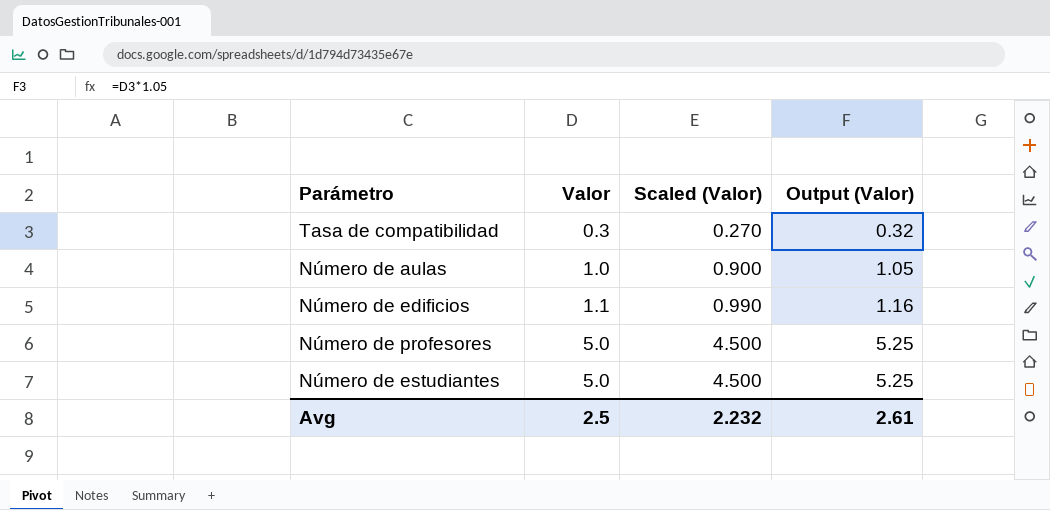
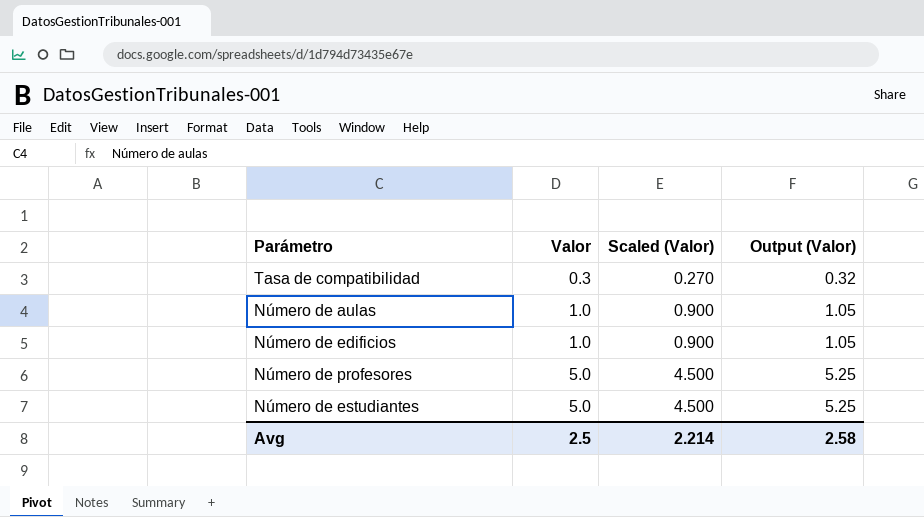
Número de edificios | Valor: 1.1 -> 1.0
Número de edificios | Scaled (Valor): 0.990 -> 0.900
Número de edificios | Output (Valor): 1.16 -> 1.05
Avg | Scaled (Valor): 2.232 -> 2.214
Avg | Output (Valor): 2.61 -> 2.58

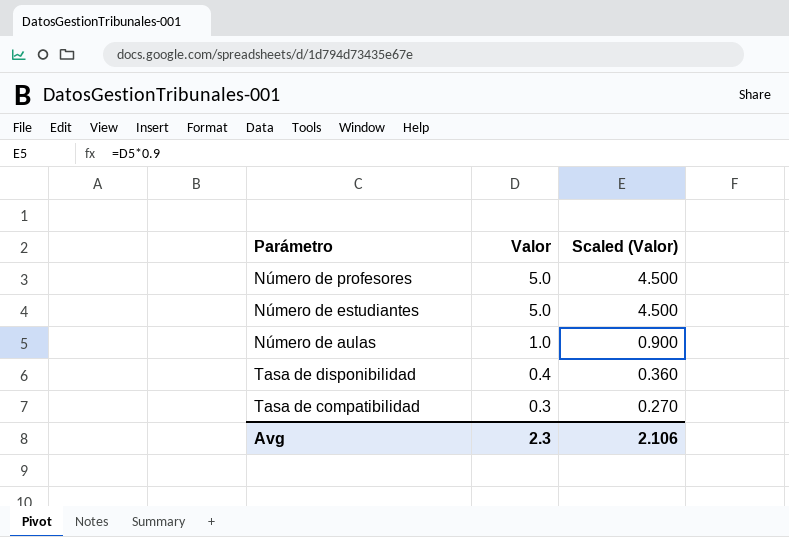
row order: Valor ascending -> Valor descending
column Output (Valor) | formula: [Valor] * 1.05 -> none
row Número de edificios: 1.0 | 0.900 | 1.05 -> none
row Tasa de disponibilidad: none -> 0.4 | 0.360
Avg | Valor: 2.5 -> 2.3
Avg | Scaled (Valor): 2.214 -> 2.106

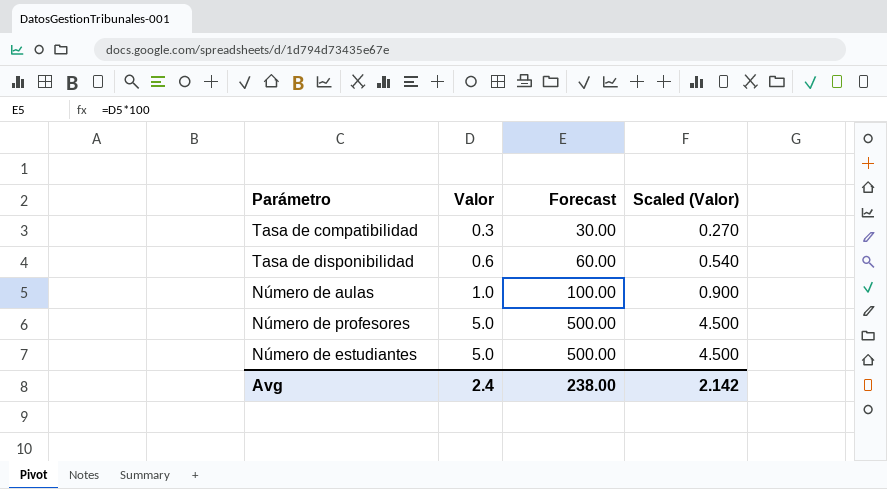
row order: Valor descending -> Valor ascending
column Forecast | formula: none -> [Valor] * 100
Tasa de disponibilidad | Valor: 0.4 -> 0.6
Tasa de disponibilidad | Scaled (Valor): 0.360 -> 0.540
Avg | Valor: 2.3 -> 2.4
Avg | Scaled (Valor): 2.106 -> 2.142

